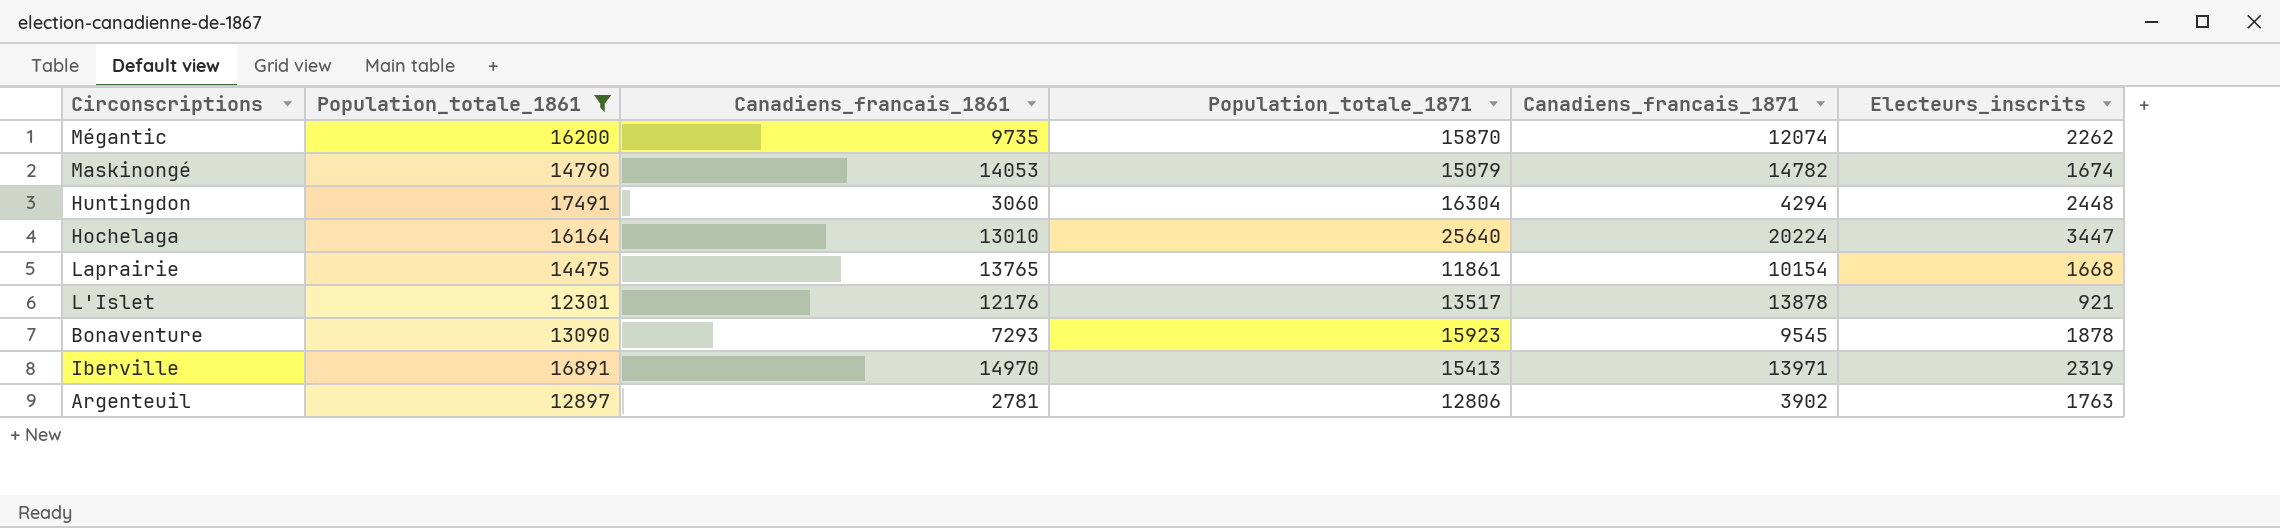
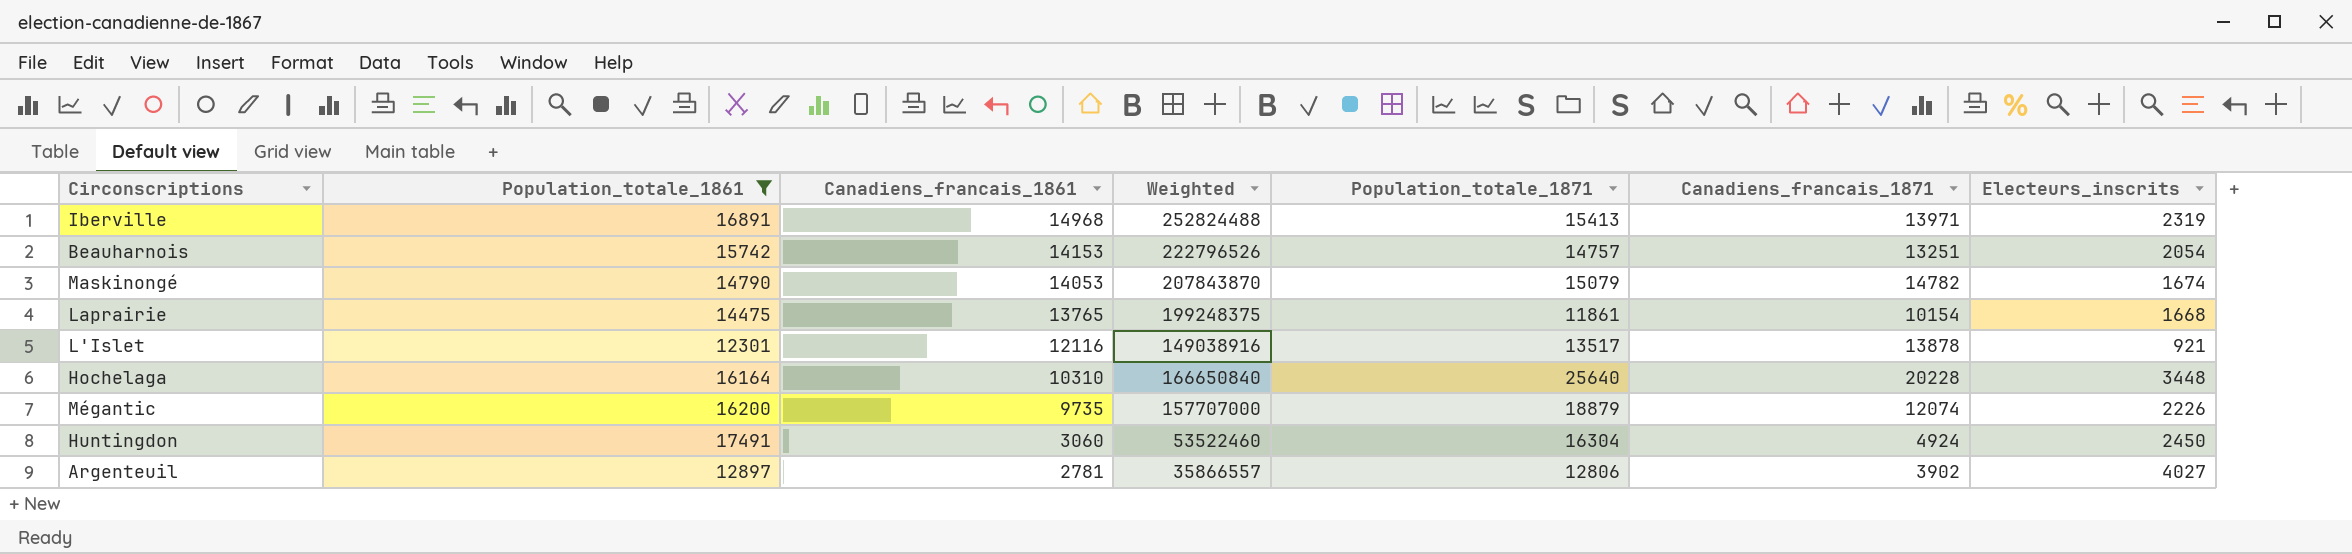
row order: none -> Canadiens_francais_1861 descending
column Weighted | formula: none -> [Population_totale_1861] * [Canadiens_francais_1861]
row Bonaventure: 13090 | 7293 | 15923 | 9545 | 1878 -> none
Iberville | Canadiens_francais_1861: 14970 -> 14968
row Beauharnois: none -> 15742 | 14153 | 222796526 | 14757 | 13251 | 2054
L'Islet | Canadiens_francais_1861: 12176 -> 12116
Hochelaga | Canadiens_francais_1861: 13010 -> 10310
Hochelaga | Canadiens_francais_1871: 20224 -> 20228
Hochelaga | Electeurs_inscrits: 3447 -> 3448
Mégantic | Population_totale_1871: 15870 -> 18879
Mégantic | Electeurs_inscrits: 2262 -> 2226
Huntingdon | Canadiens_francais_1871: 4294 -> 4924
Huntingdon | Electeurs_inscrits: 2448 -> 2450
Argenteuil | Electeurs_inscrits: 1763 -> 4027

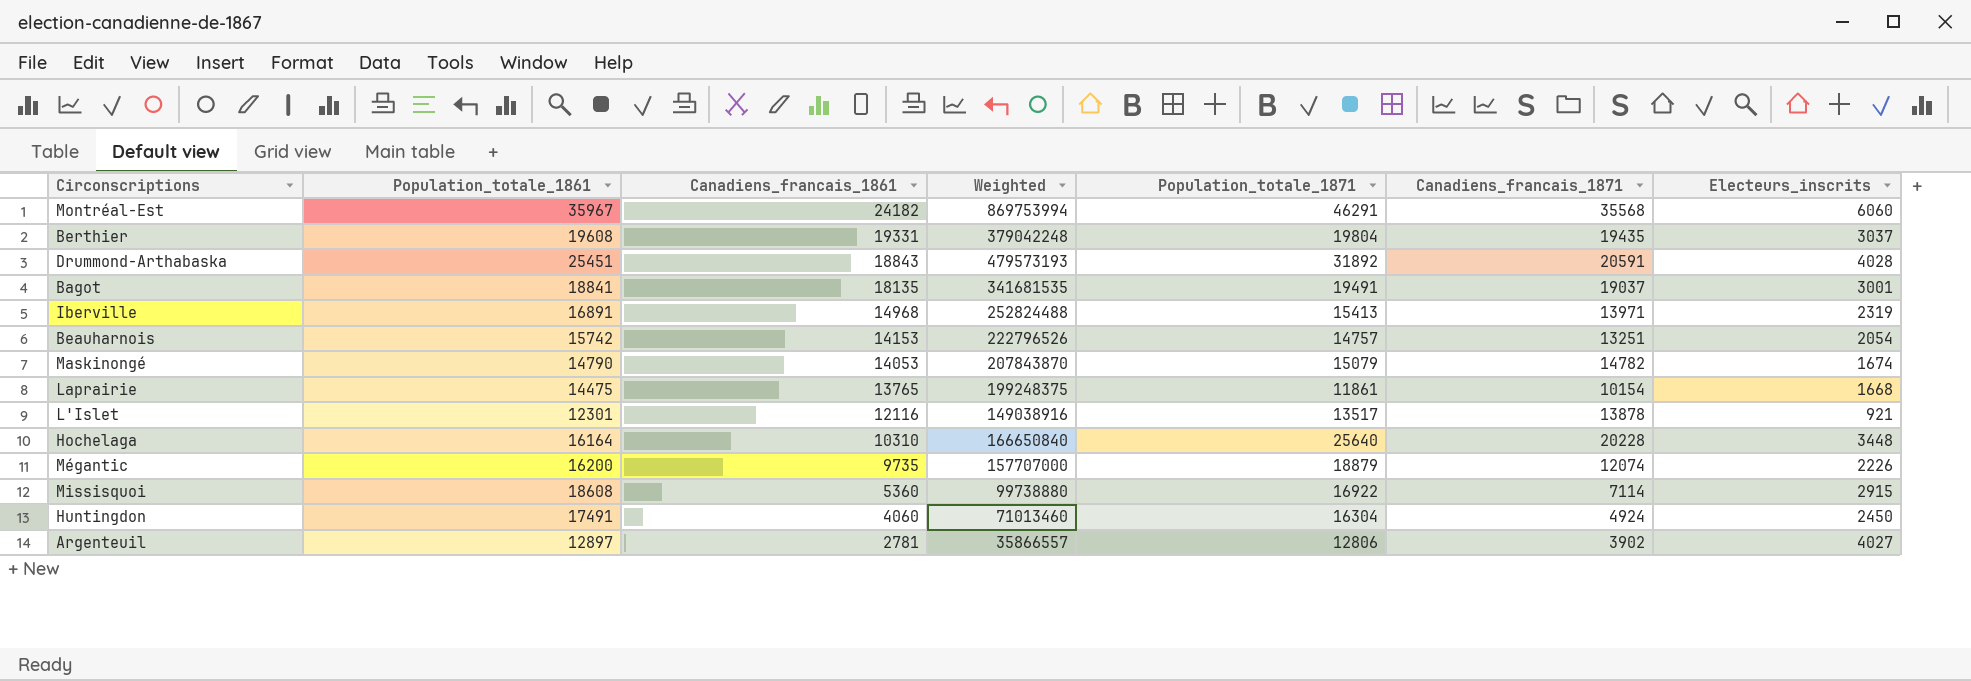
filter: Population_totale_1861 <= 17491 -> none
Huntingdon | Canadiens_francais_1861: 3060 -> 4060
Huntingdon | Weighted: 53522460 -> 71013460

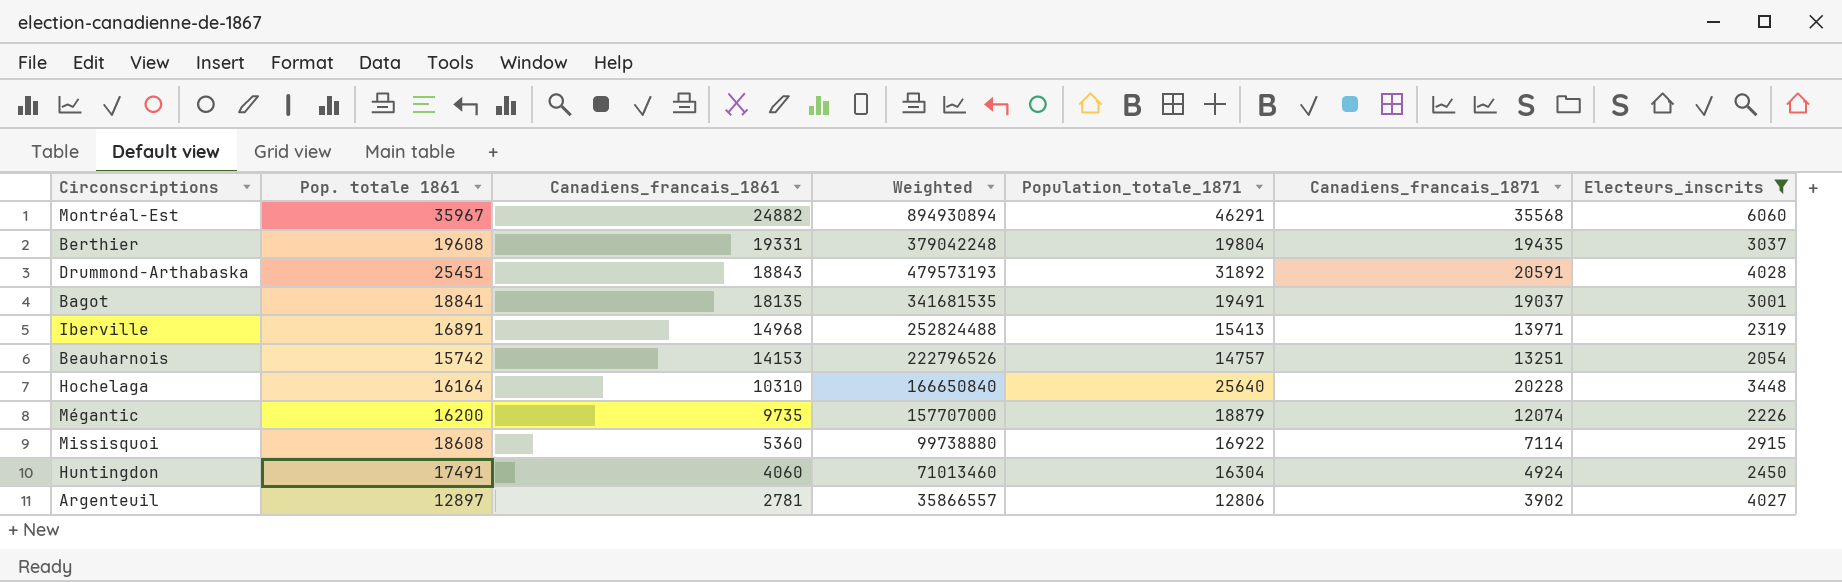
filter: none -> Electeurs_inscrits >= 2054
column name: Population_totale_1861 -> Pop. totale 1861
Montréal-Est | Canadiens_francais_1861: 24182 -> 24882
Montréal-Est | Weighted: 869753994 -> 894930894

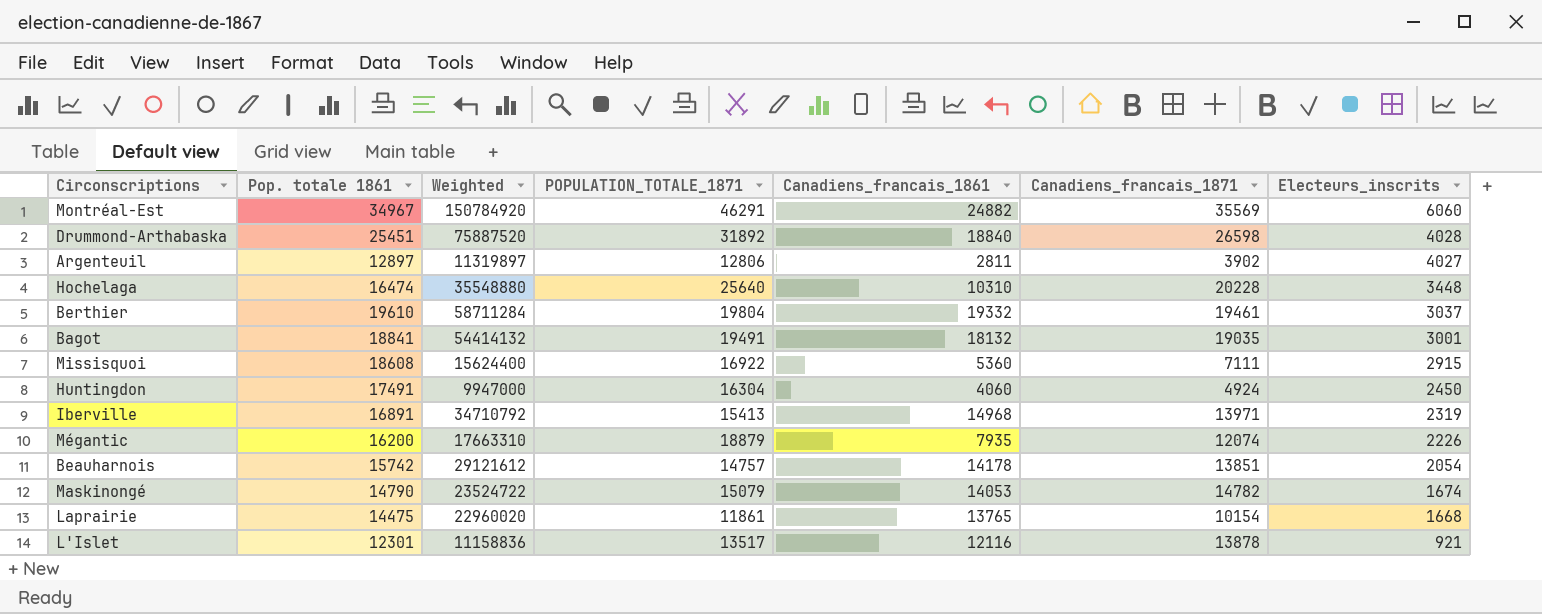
filter: Electeurs_inscrits >= 2054 -> none
row order: Canadiens_francais_1861 descending -> Electeurs_inscrits descending
column Weighted | formula: [Pop. totale 1861] * [Canadiens_francais_1861] -> [Canadiens_francais_1861] * [Electeurs_inscrits]
column name: Population_totale_1871 -> POPULATION_TOTALE_1871
column Canadiens_francais_1861 | position: 3 -> 5
Montréal-Est | Pop. totale 1861: 35967 -> 34967
Montréal-Est | Canadiens_francais_1871: 35568 -> 35569
Drummond-Arthabaska | Canadiens_francais_1861: 18843 -> 18840
Drummond-Arthabaska | Canadiens_francais_1871: 20591 -> 26598
Argenteuil | Canadiens_francais_1861: 2781 -> 2811
Hochelaga | Pop. totale 1861: 16164 -> 16474
Berthier | Pop. totale 1861: 19608 -> 19610
Berthier | Canadiens_francais_1861: 19331 -> 19332
Berthier | Canadiens_francais_1871: 19435 -> 19461
Bagot | Canadiens_francais_1861: 18135 -> 18132
Bagot | Canadiens_francais_1871: 19037 -> 19035
Missisquoi | Canadiens_francais_1871: 7114 -> 7111
Mégantic | Canadiens_francais_1861: 9735 -> 7935
Beauharnois | Canadiens_francais_1861: 14153 -> 14178
Beauharnois | Canadiens_francais_1871: 13251 -> 13851

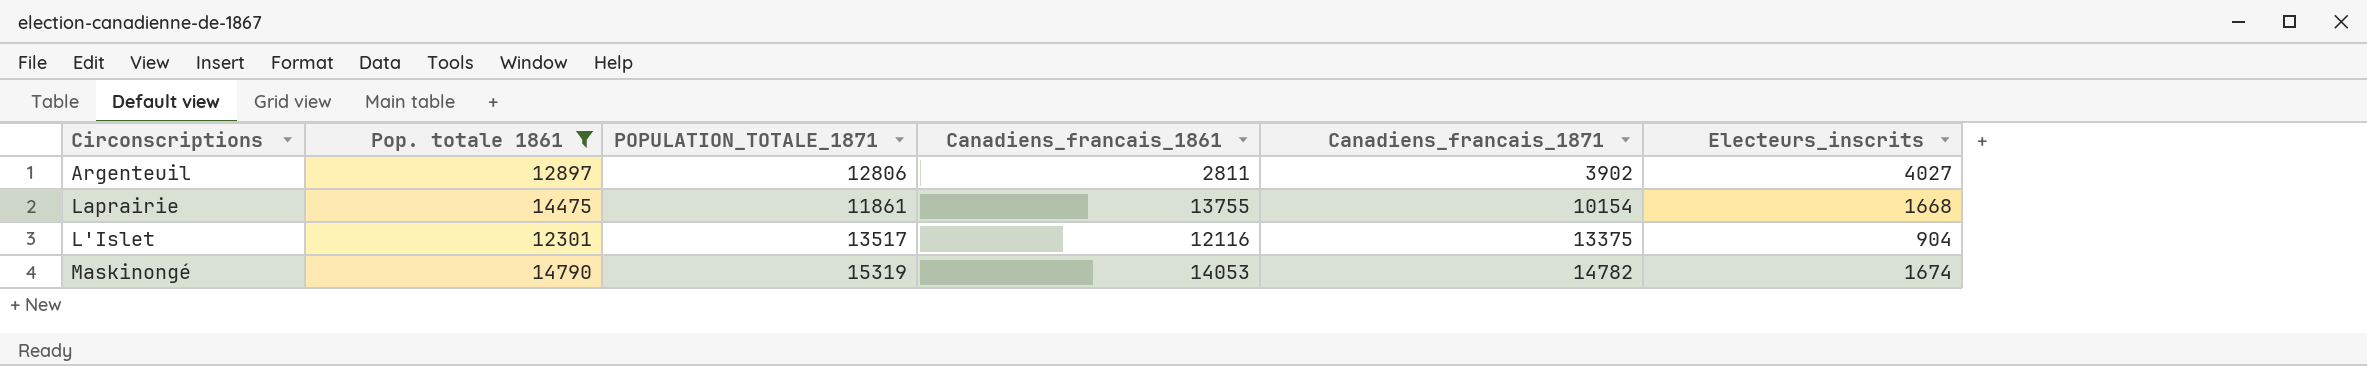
filter: none -> Pop. totale 1861 <= 14790
row order: Electeurs_inscrits descending -> Canadiens_francais_1871 ascending
column Weighted | formula: [Canadiens_francais_1861] * [Electeurs_inscrits] -> none
Laprairie | Canadiens_francais_1861: 13765 -> 13755
L'Islet | Canadiens_francais_1871: 13878 -> 13375
L'Islet | Electeurs_inscrits: 921 -> 904
Maskinongé | POPULATION_TOTALE_1871: 15079 -> 15319

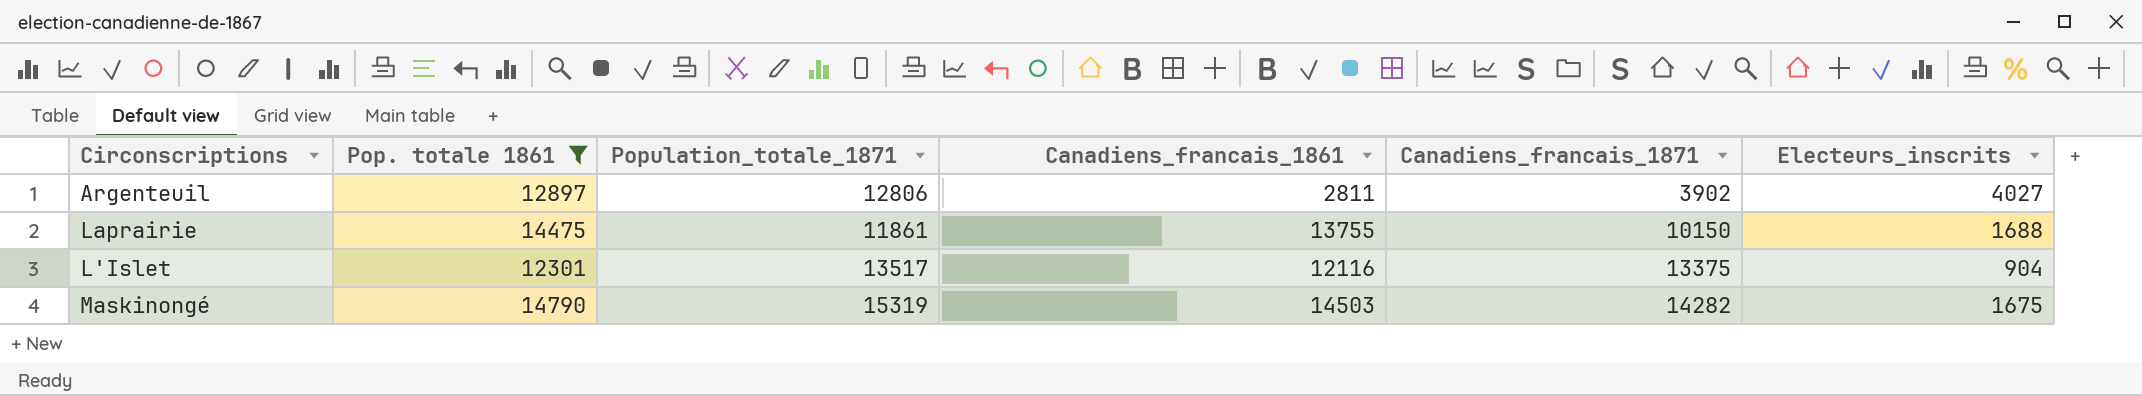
column name: POPULATION_TOTALE_1871 -> Population_totale_1871
Laprairie | Canadiens_francais_1871: 10154 -> 10150
Laprairie | Electeurs_inscrits: 1668 -> 1688
Maskinongé | Canadiens_francais_1861: 14053 -> 14503
Maskinongé | Canadiens_francais_1871: 14782 -> 14282
Maskinongé | Electeurs_inscrits: 1674 -> 1675

